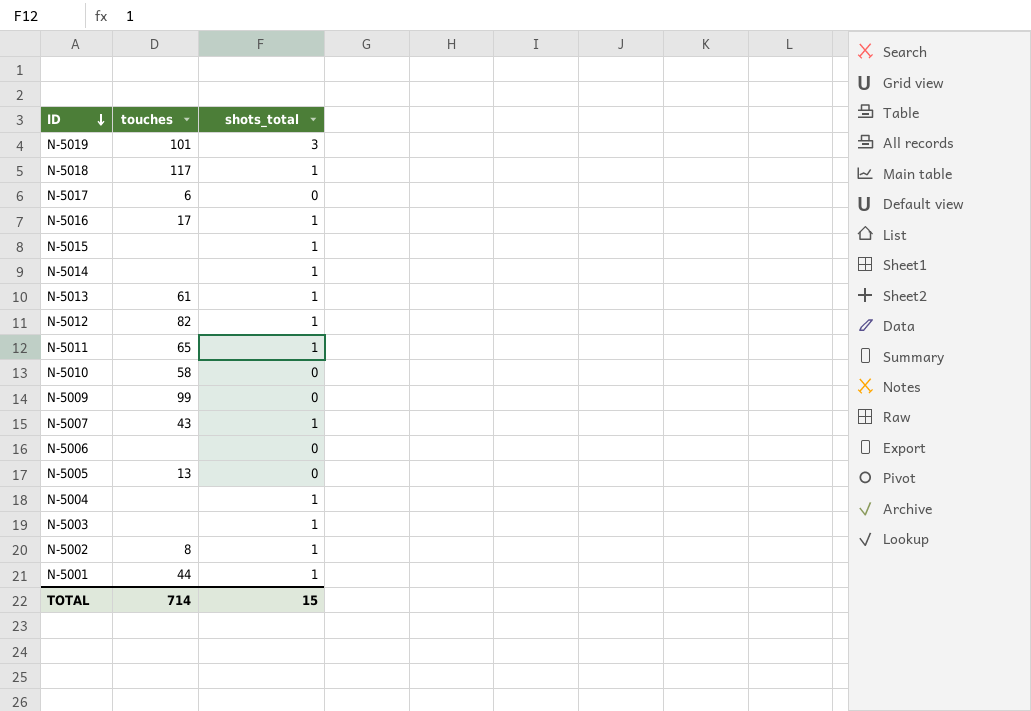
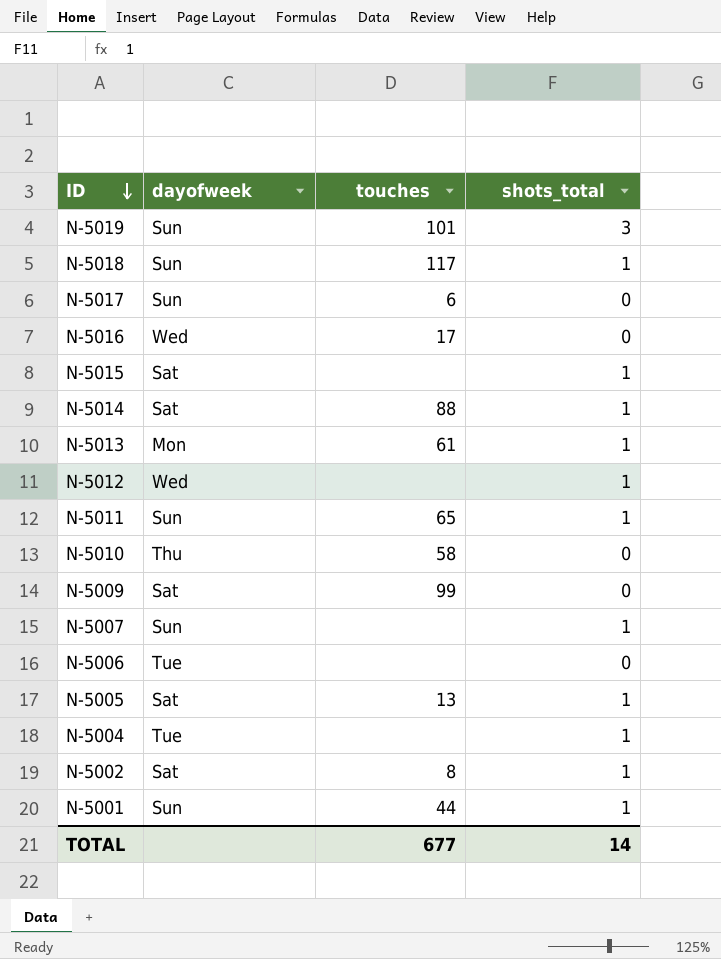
column dayofweek | position: none -> 2
row N-5003: none | 1 -> none
N-5016 | shots_total: 1 -> 0
N-5014 | touches: none -> 88
N-5012 | touches: 82 -> none
N-5007 | touches: 43 -> none
N-5005 | shots_total: 0 -> 1
TOTAL | touches: 714 -> 677
TOTAL | shots_total: 15 -> 14

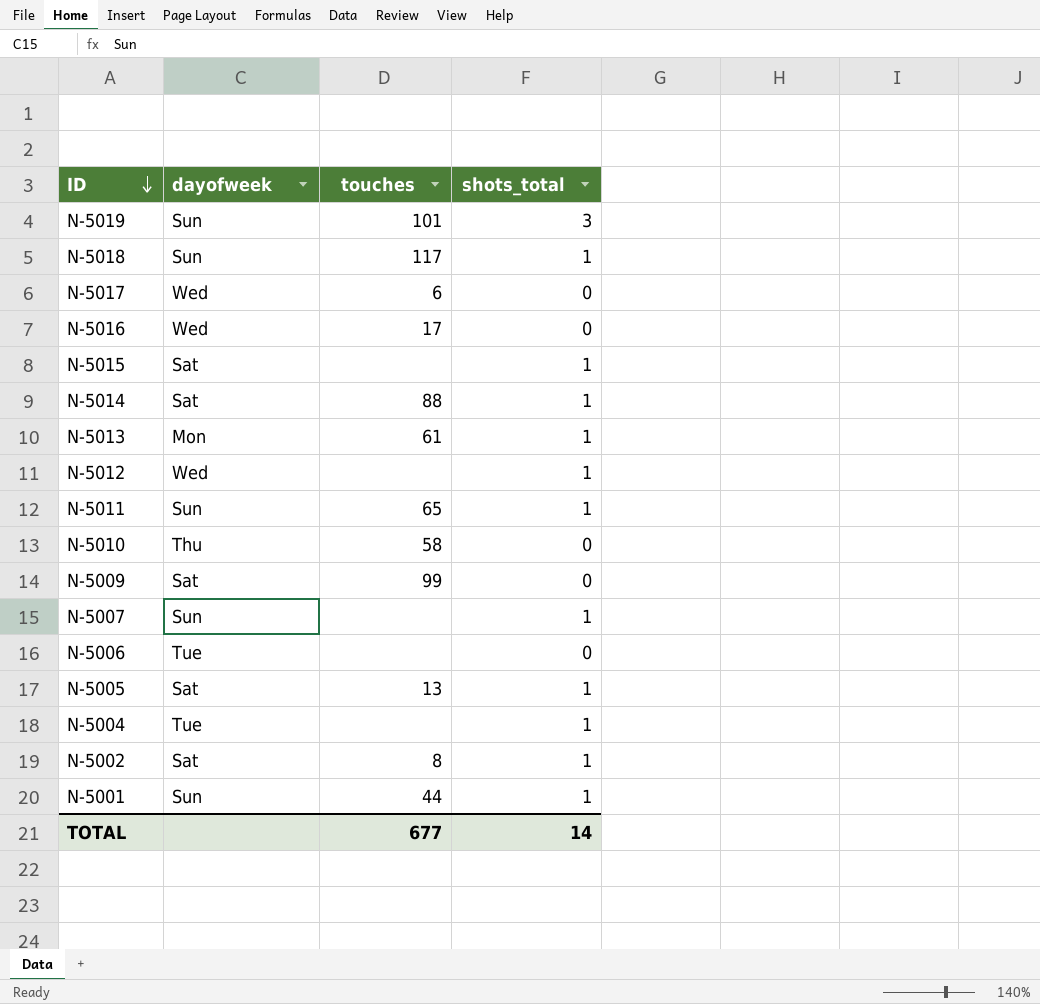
N-5017 | dayofweek: Sun -> Wed

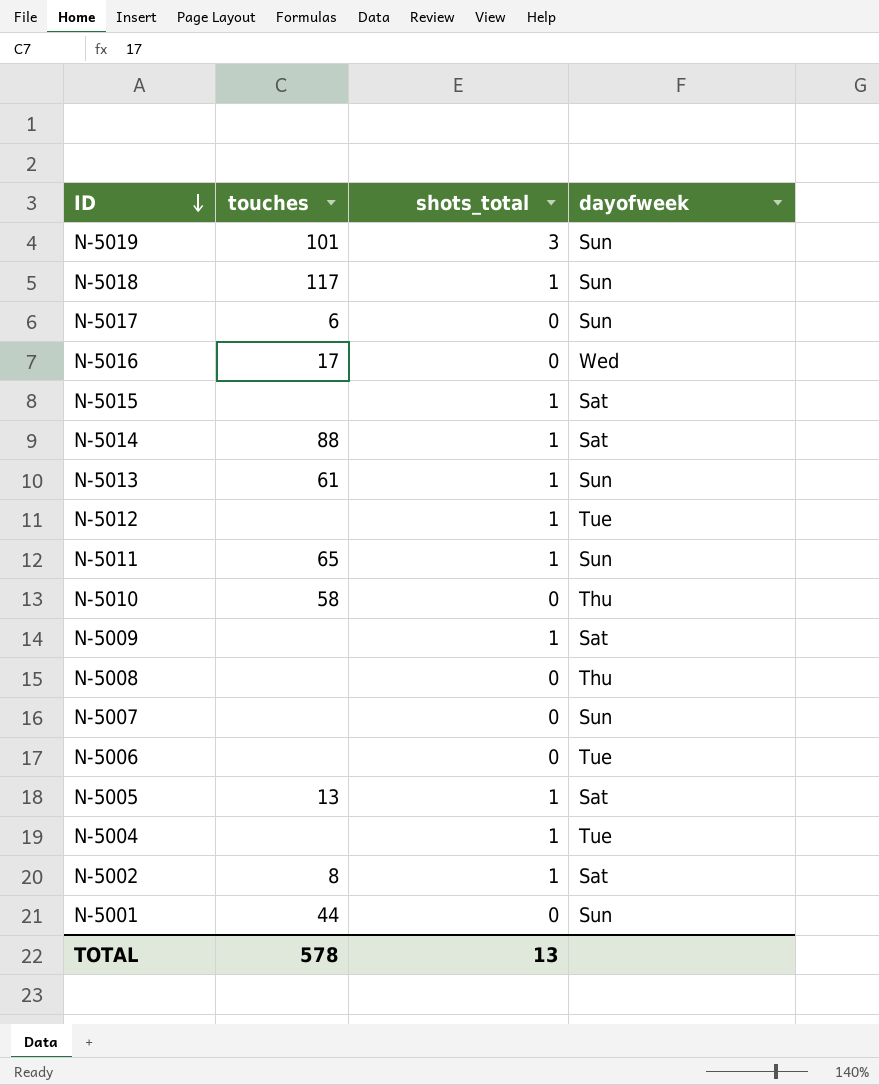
column dayofweek | position: 2 -> 4
N-5017 | dayofweek: Wed -> Sun
N-5013 | dayofweek: Mon -> Sun
N-5012 | dayofweek: Wed -> Tue
N-5009 | touches: 99 -> none
N-5009 | shots_total: 0 -> 1
row N-5008: none -> none | 0 | Thu
N-5007 | shots_total: 1 -> 0
N-5001 | shots_total: 1 -> 0
TOTAL | touches: 677 -> 578
TOTAL | shots_total: 14 -> 13

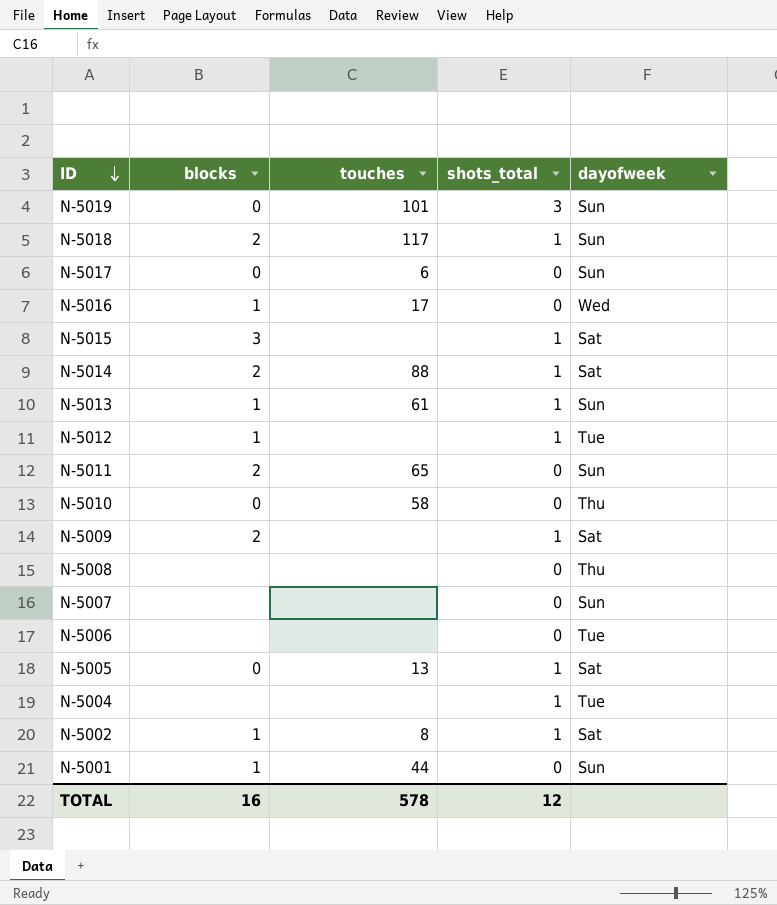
column blocks | position: none -> 2
N-5011 | shots_total: 1 -> 0
TOTAL | shots_total: 13 -> 12

